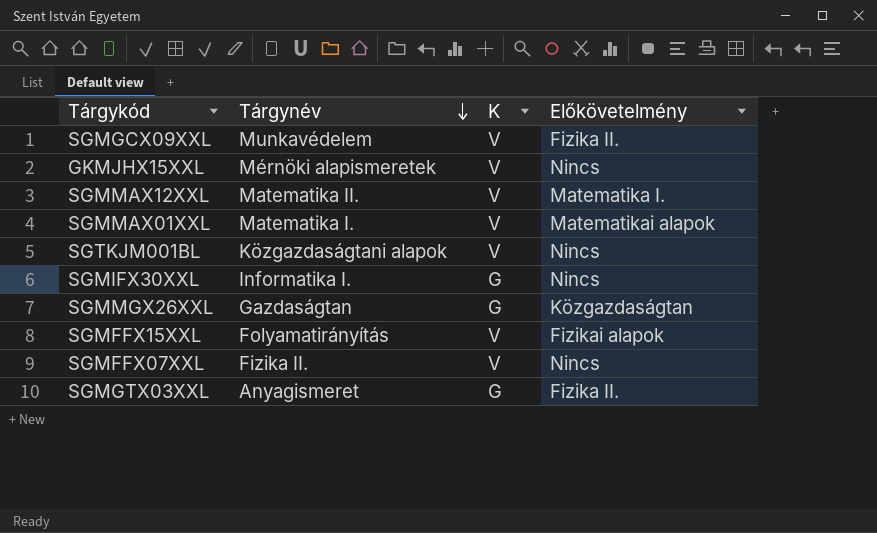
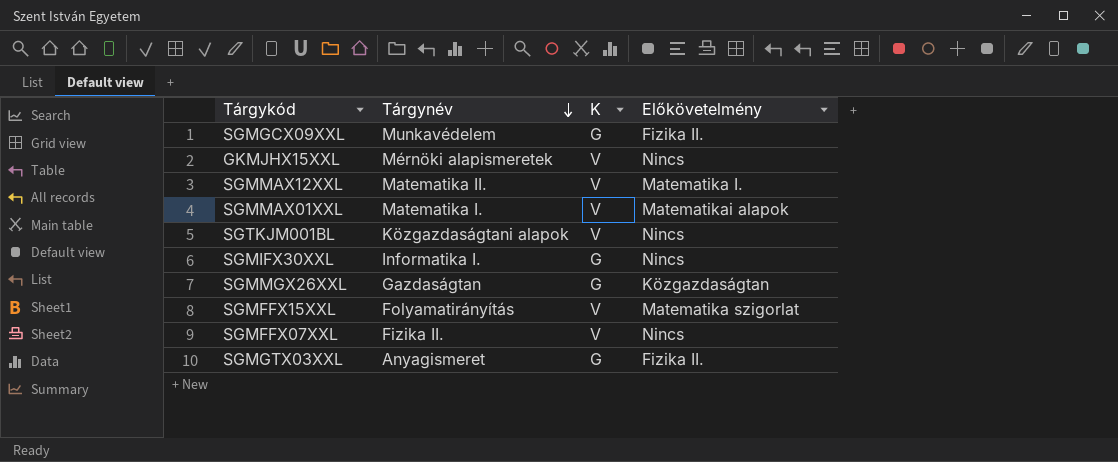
SGMGCX09XXL | K: V -> G
SGMFFX15XXL | Előkövetelmény: Fizikai alapok -> Matematika szigorlat

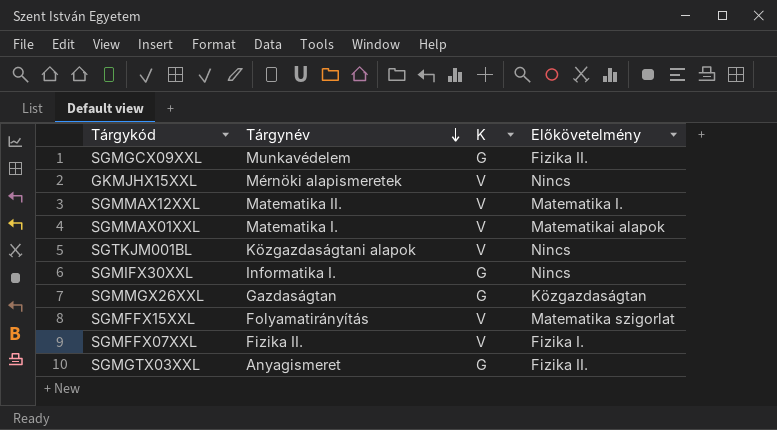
SGMFFX07XXL | Előkövetelmény: Nincs -> Fizika I.

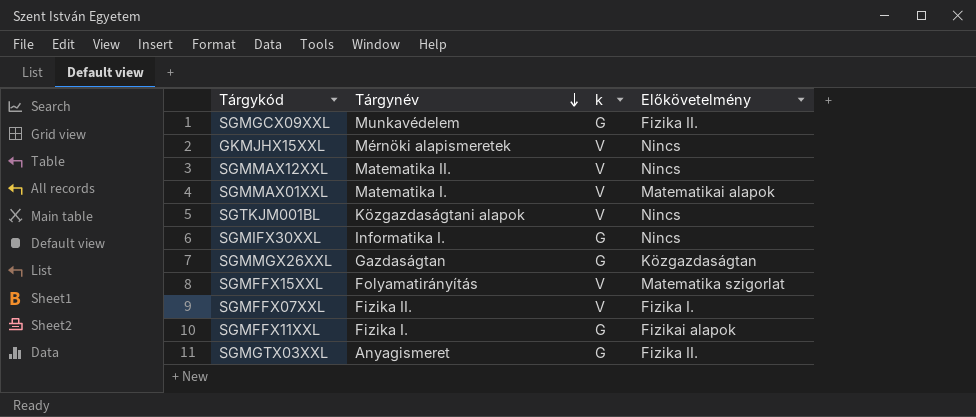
column name: K -> k
SGMMAX12XXL | Előkövetelmény: Matematika I. -> Nincs
row SGMFFX11XXL: none -> Fizika I. | G | Fizikai alapok

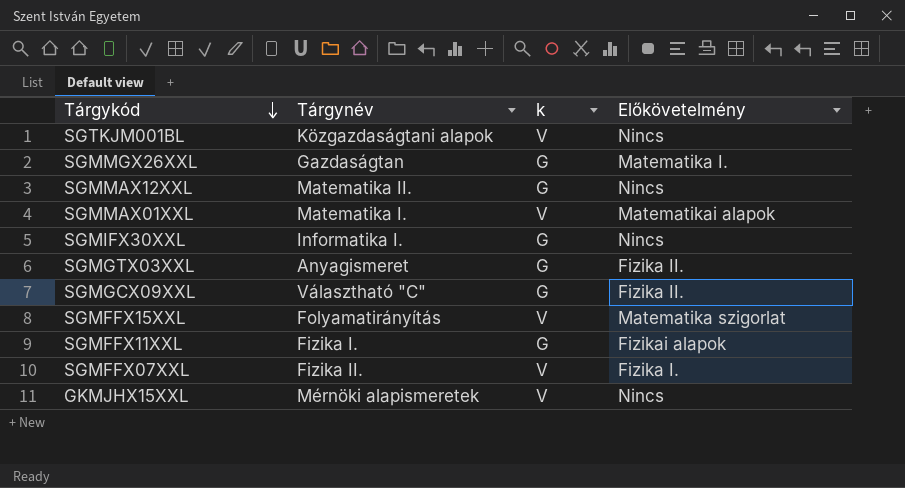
row order: Tárgynév descending -> Tárgykód descending
SGMMGX26XXL | Előkövetelmény: Közgazdaságtan -> Matematika I.
SGMMAX12XXL | k: V -> G
SGMGCX09XXL | Tárgynév: Munkavédelem -> Választható "C"

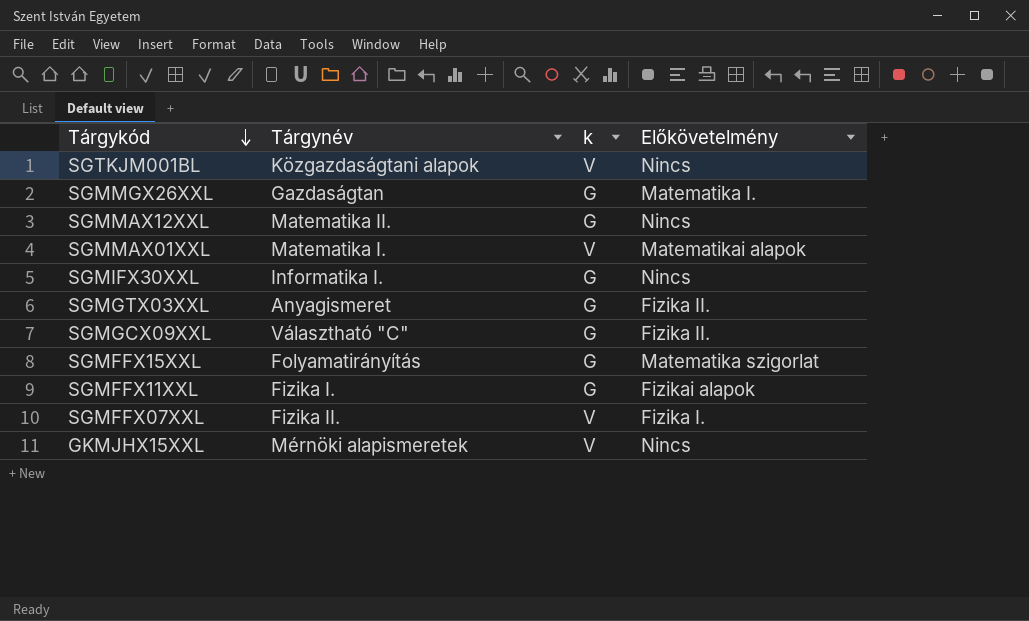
SGMFFX15XXL | k: V -> G

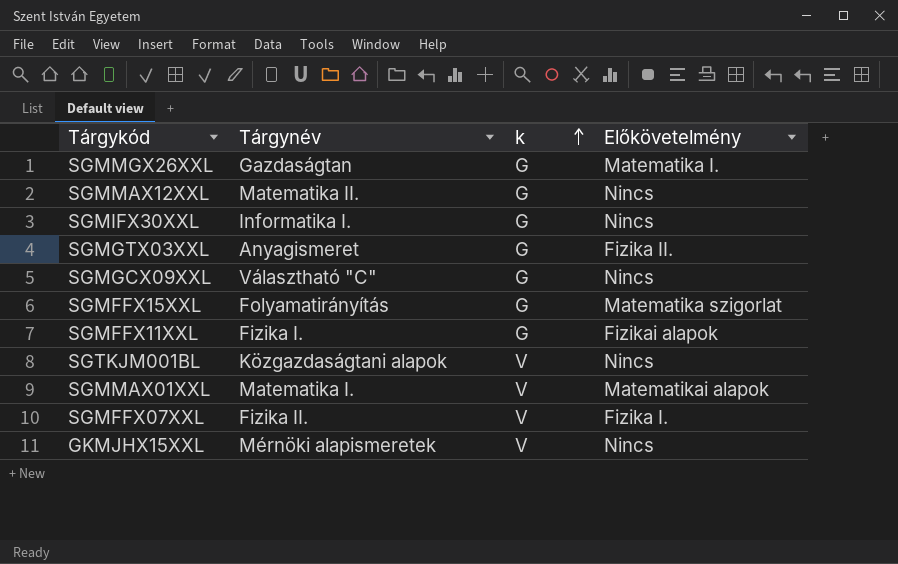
row order: Tárgykód descending -> k ascending
SGMGCX09XXL | Előkövetelmény: Fizika II. -> Nincs

